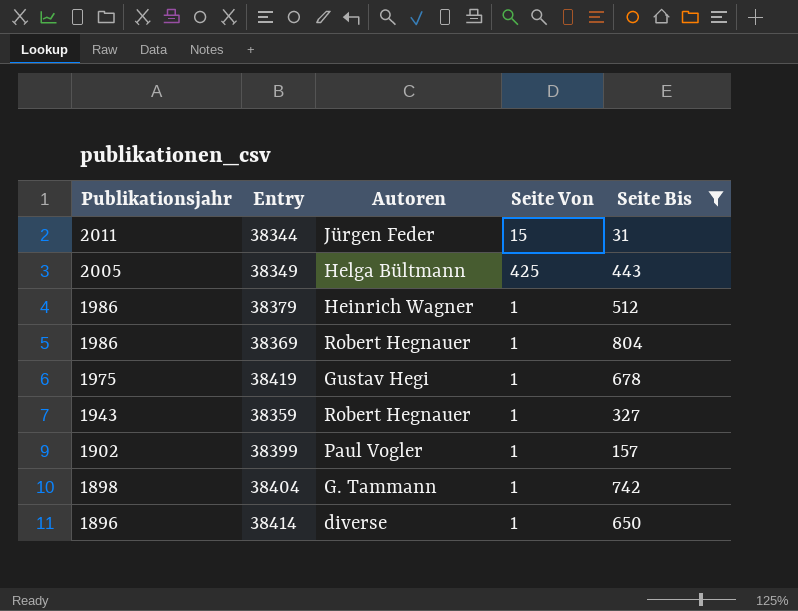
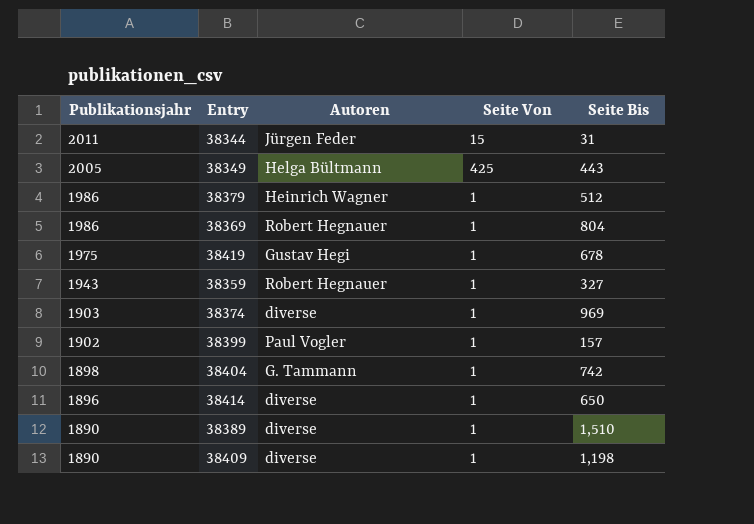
filter: Seite Bis <= 804 -> none

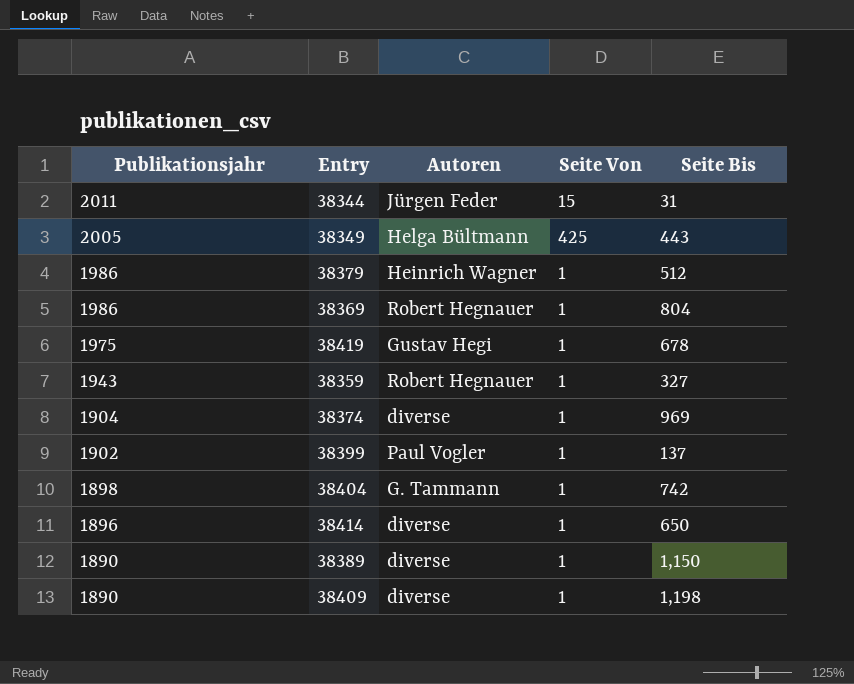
38374 | Publikationsjahr: 1903 -> 1904
38399 | Seite Bis: 157 -> 137
38389 | Seite Bis: 1,510 -> 1,150

